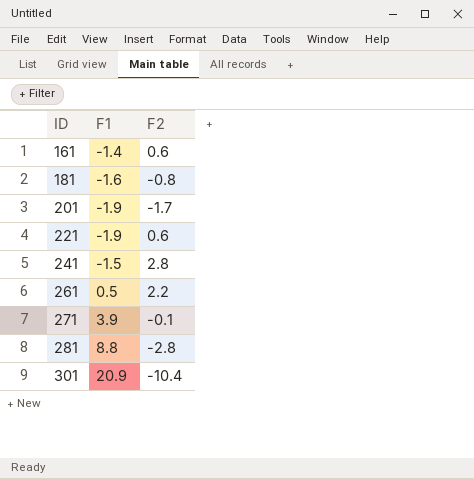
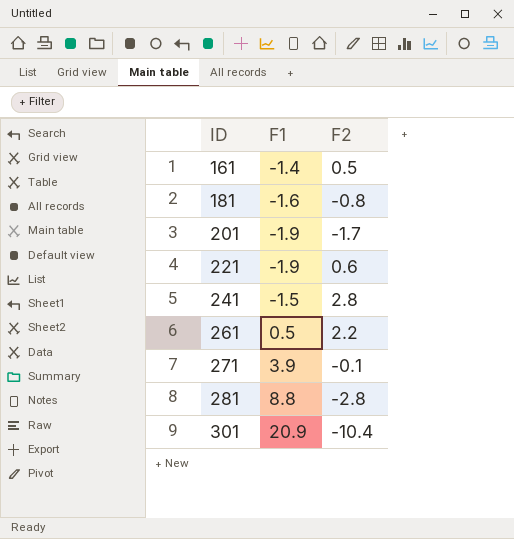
161 | F2: 0.6 -> 0.5

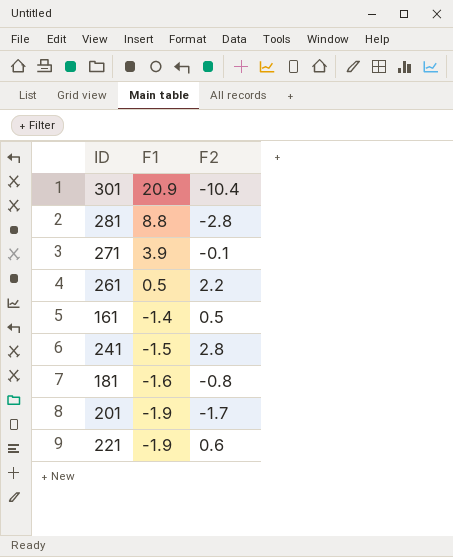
row order: ID ascending -> F1 descending

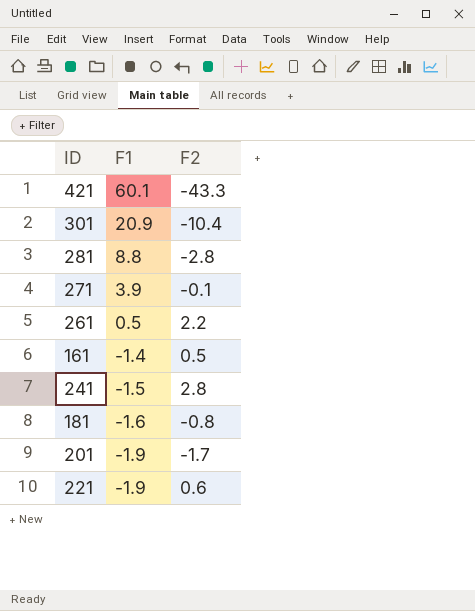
row 421: none -> 60.1 | -43.3

